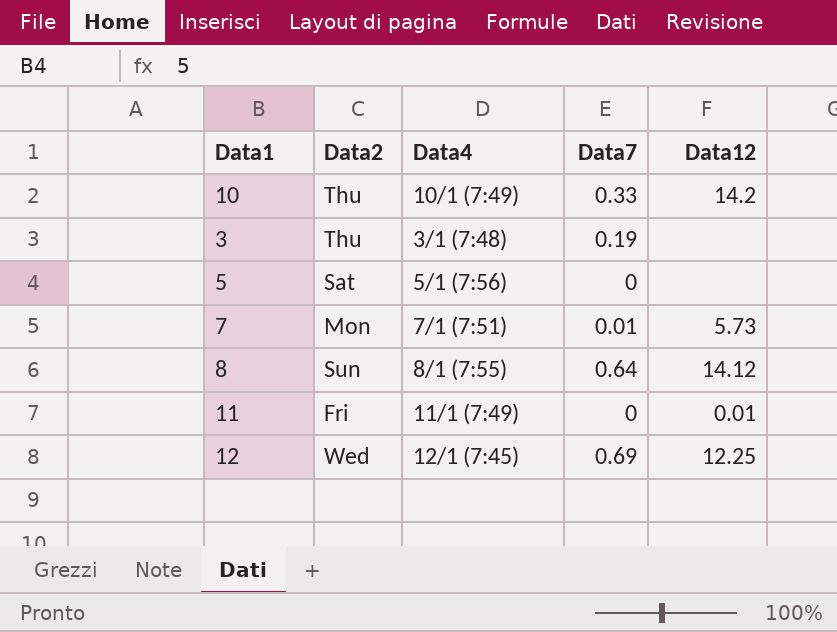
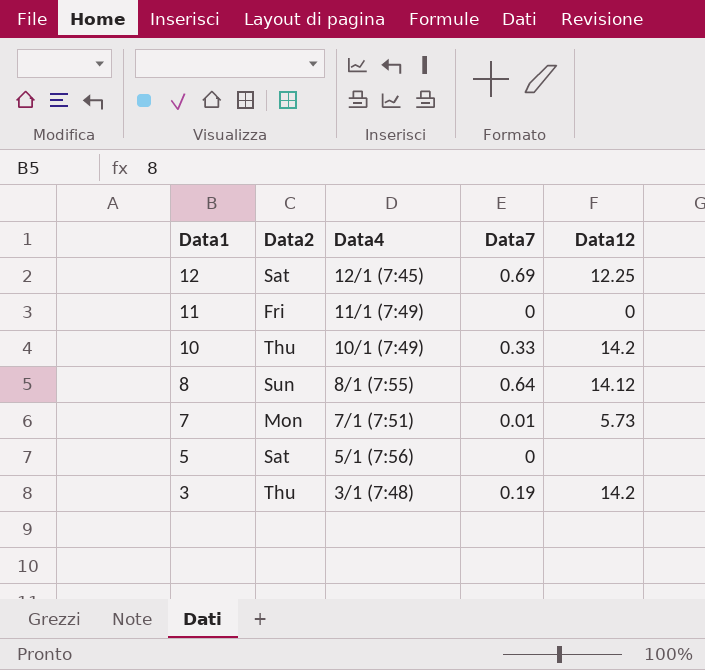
row order: none -> Data1 descending
12 | Data2: Wed -> Sat
11 | Data12: 0.01 -> 0
3 | Data12: none -> 14.2

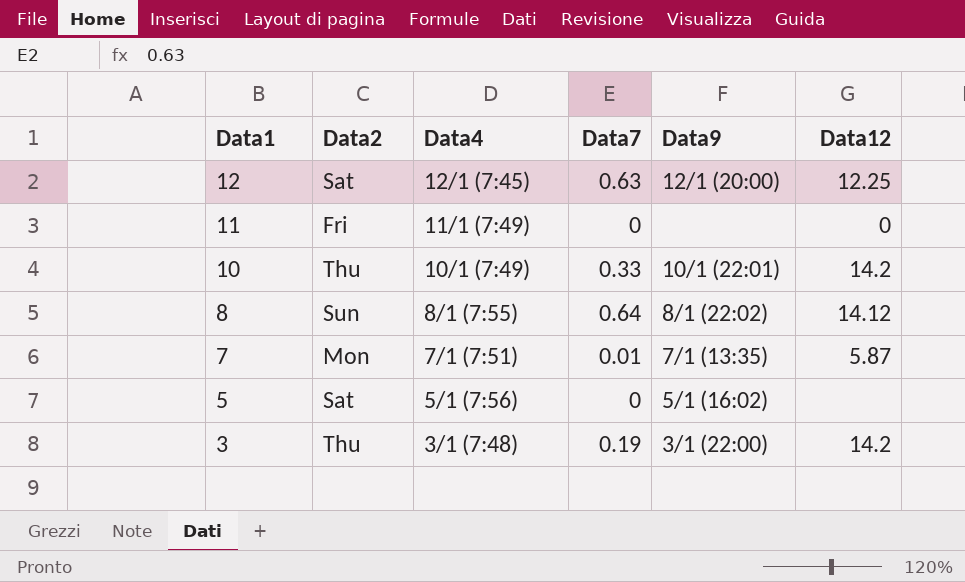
column Data9 | position: none -> 5
12 | Data7: 0.69 -> 0.63
7 | Data12: 5.73 -> 5.87

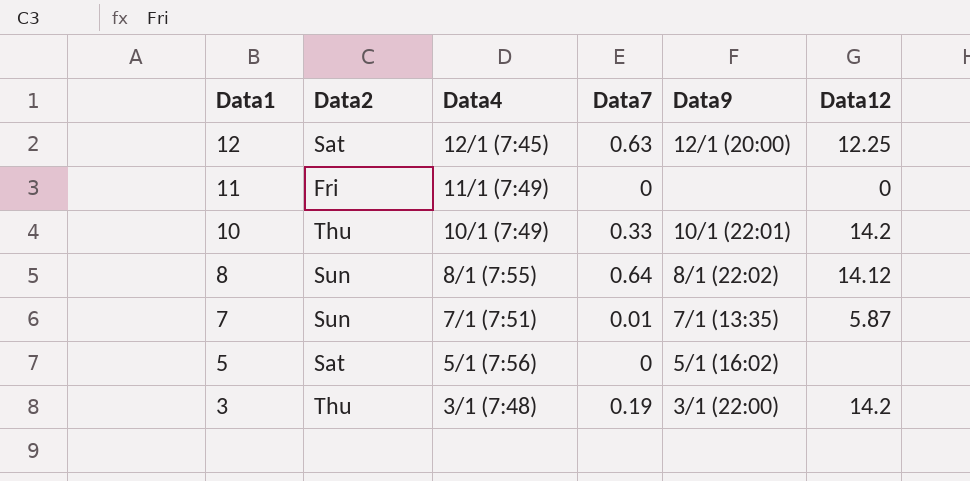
7 | Data2: Mon -> Sun

